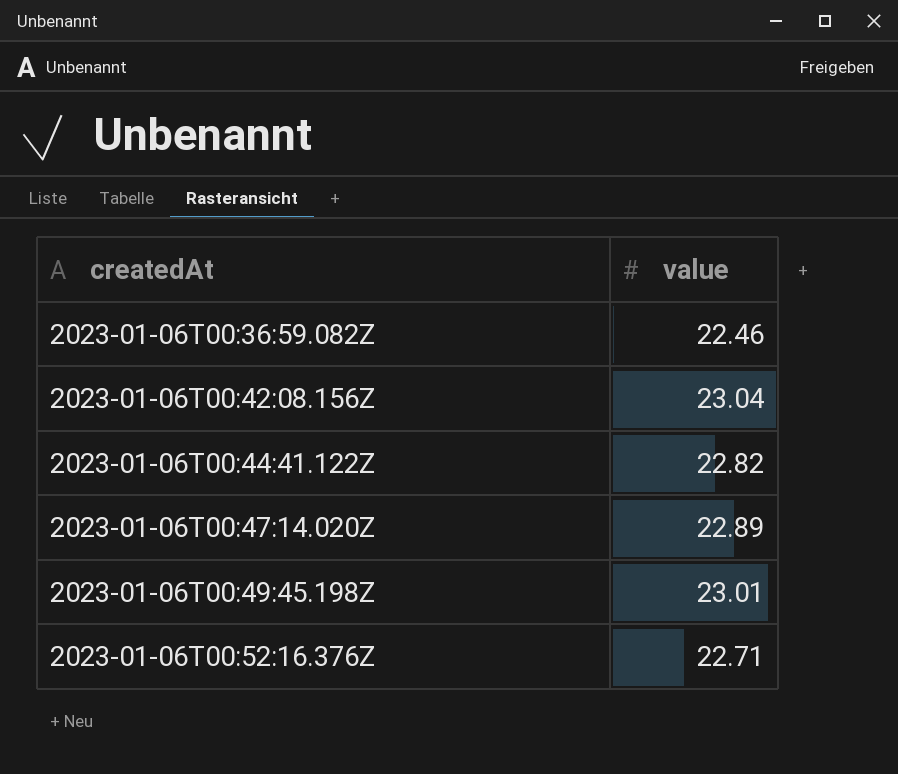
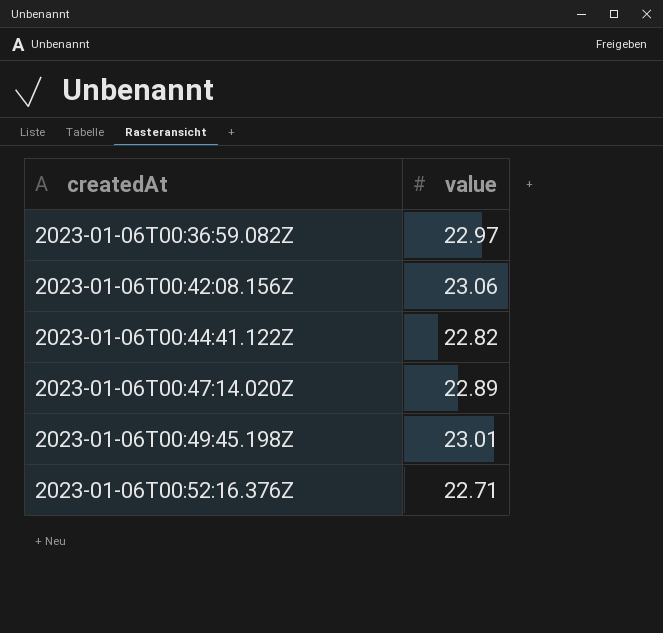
2023-01-06T00:36:59.082Z | value: 22.46 -> 22.97
2023-01-06T00:42:08.156Z | value: 23.04 -> 23.06

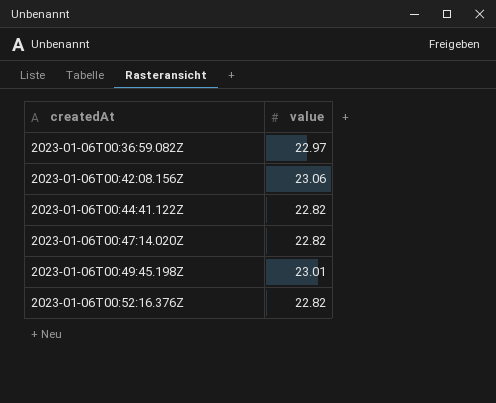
2023-01-06T00:47:14.020Z | value: 22.89 -> 22.82
2023-01-06T00:52:16.376Z | value: 22.71 -> 22.82

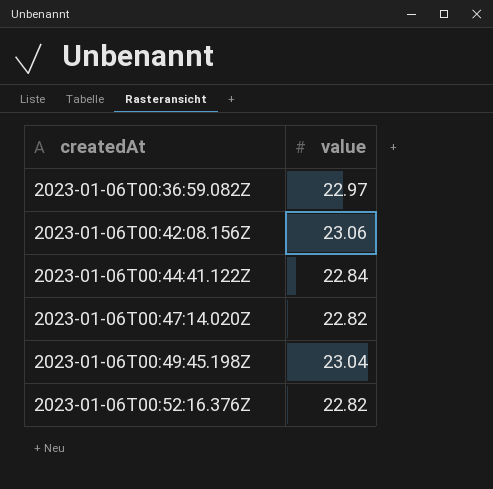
2023-01-06T00:44:41.122Z | value: 22.82 -> 22.84
2023-01-06T00:49:45.198Z | value: 23.01 -> 23.04

